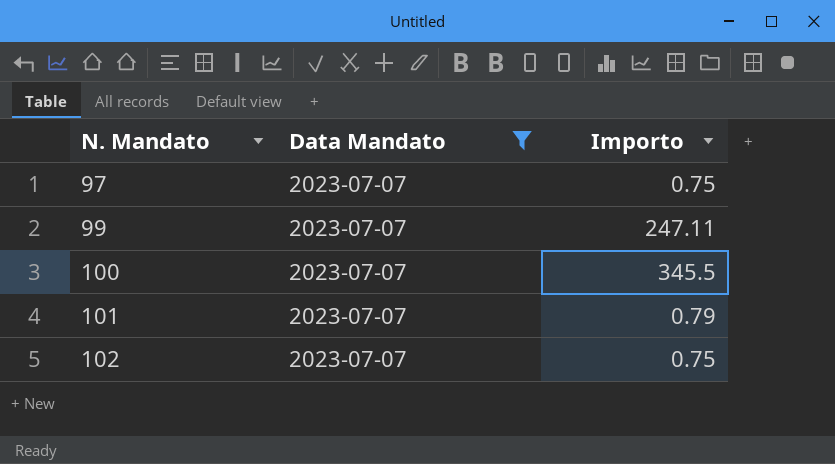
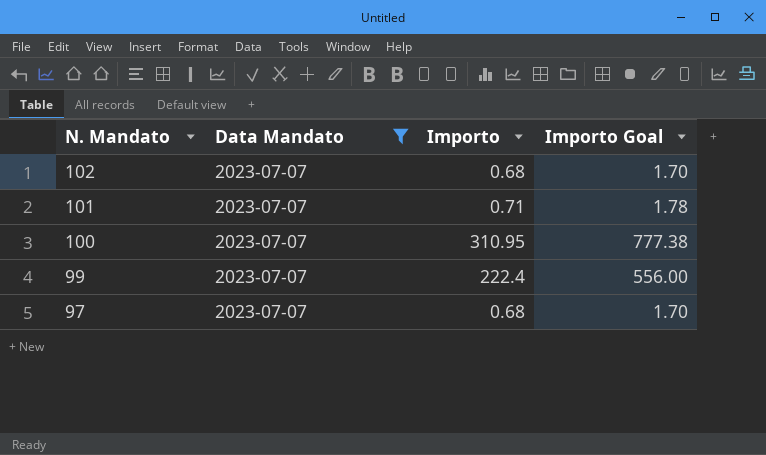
row order: N. Mandato ascending -> N. Mandato descending
column Importo Goal | formula: none -> [Importo] * 2.5
102 | Importo: 0.75 -> 0.68
101 | Importo: 0.79 -> 0.71
100 | Importo: 345.5 -> 310.95
99 | Importo: 247.11 -> 222.4
97 | Importo: 0.75 -> 0.68

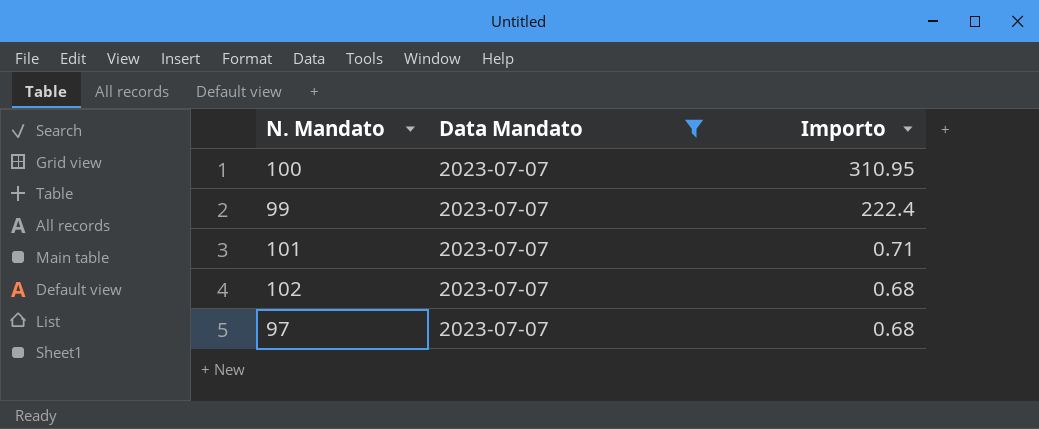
row order: N. Mandato descending -> Importo descending
column Importo Goal | formula: [Importo] * 2.5 -> none

